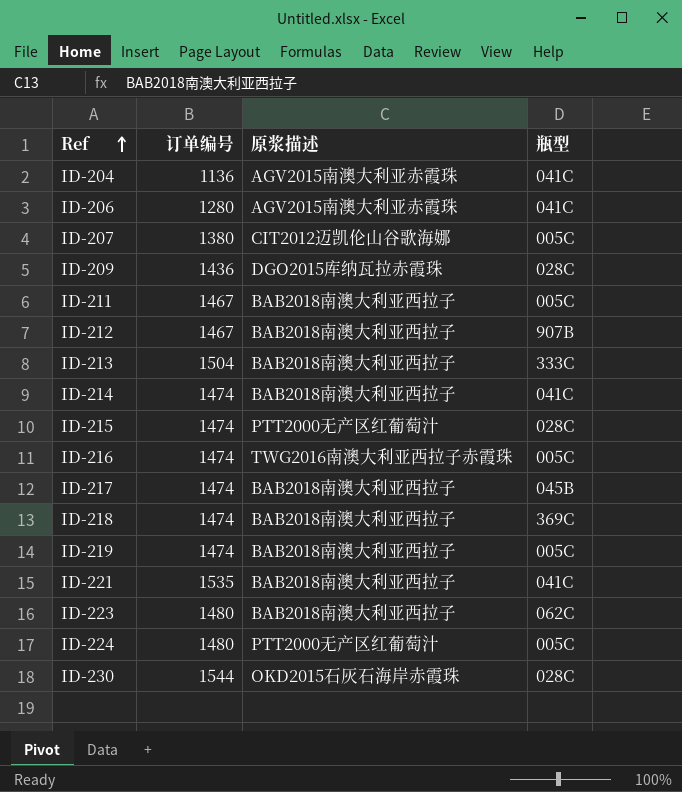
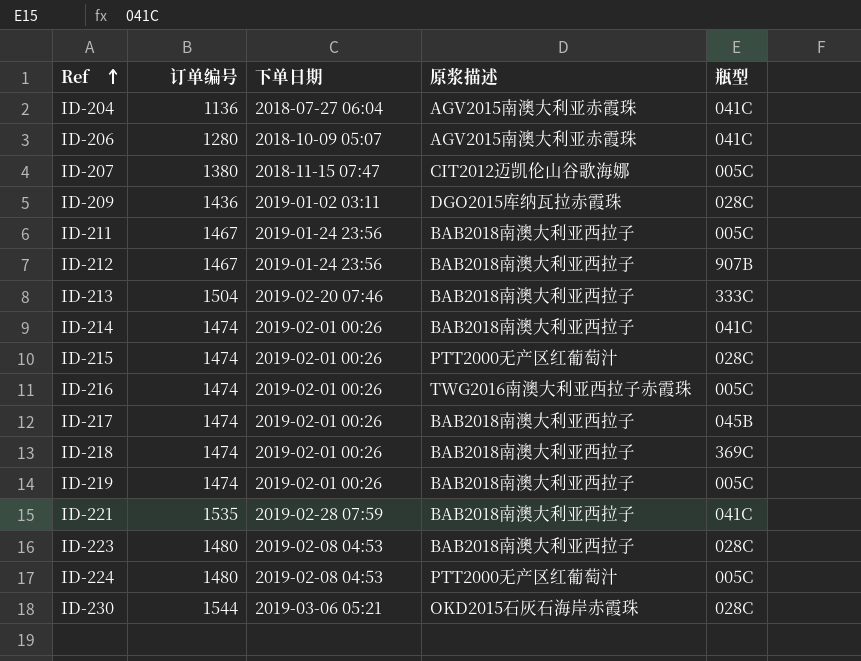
column 下单日期 | position: none -> 3
ID-223 | 瓶型: 062C -> 028C

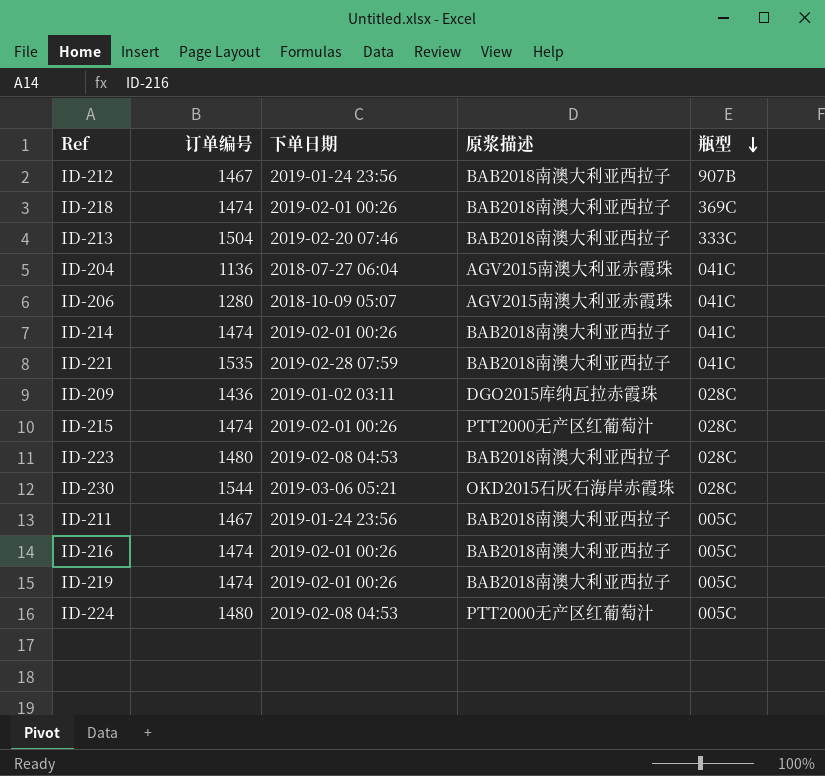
row order: Ref ascending -> 瓶型 descending
row ID-207: 1380 | 2018-11-15 07:47 | CIT2012迈凯伦山谷歌海娜 | 005C -> none
row ID-217: 1474 | 2019-02-01 00:26 | BAB2018南澳大利亚西拉子 | 045B -> none
ID-216 | 原浆描述: TWG2016南澳大利亚西拉子赤霞珠 -> BAB2018南澳大利亚西拉子

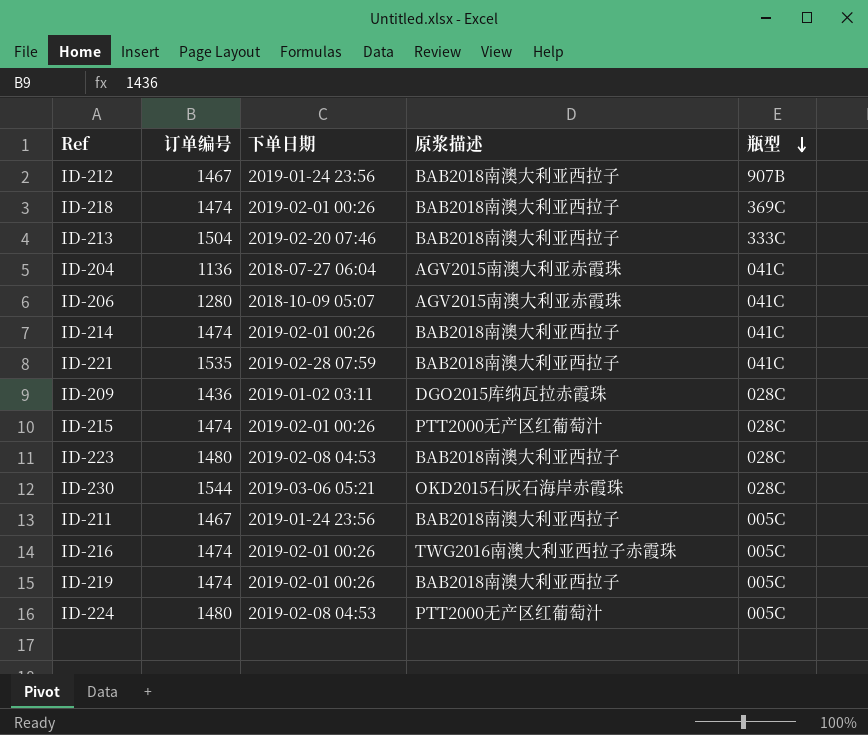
ID-216 | 原浆描述: BAB2018南澳大利亚西拉子 -> TWG2016南澳大利亚西拉子赤霞珠

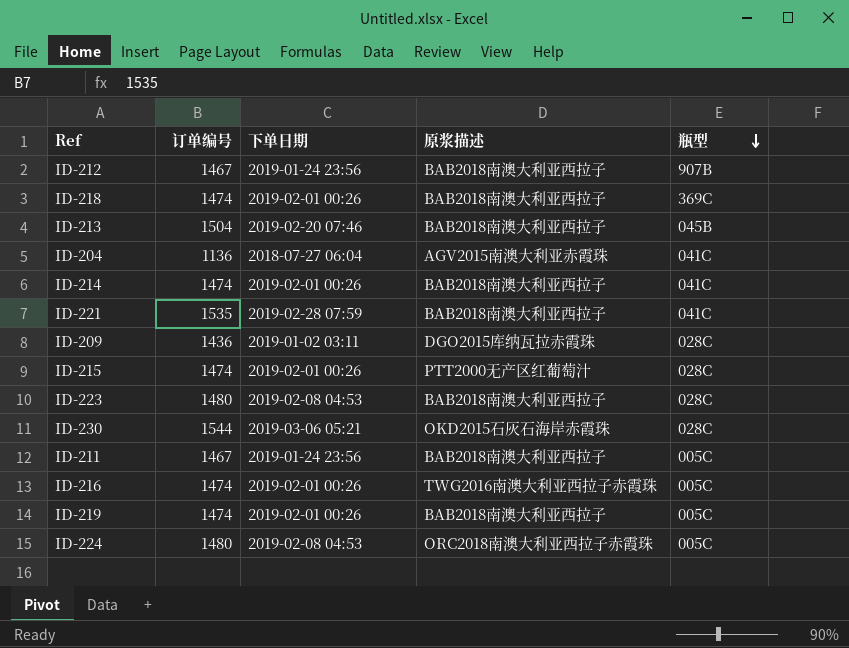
row ID-206: 1280 | 2018-10-09 05:07 | AGV2015南澳大利亚赤霞珠 | 041C -> none
ID-213 | 瓶型: 333C -> 045B
ID-224 | 原浆描述: PTT2000无产区红葡萄汁 -> ORC2018南澳大利亚西拉子赤霞珠

